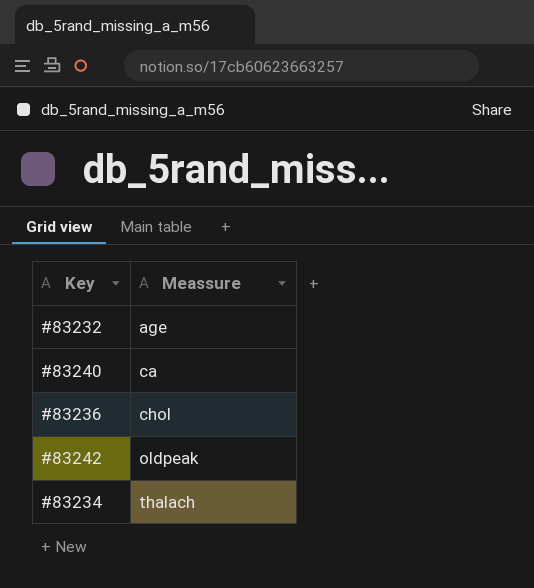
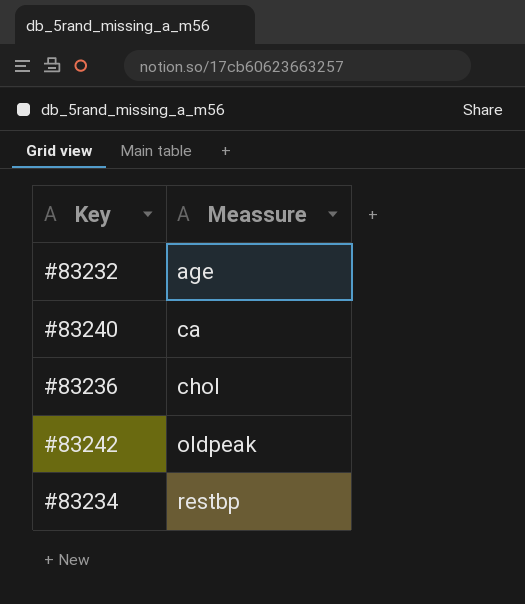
#83234 | Meassure: thalach -> restbp

